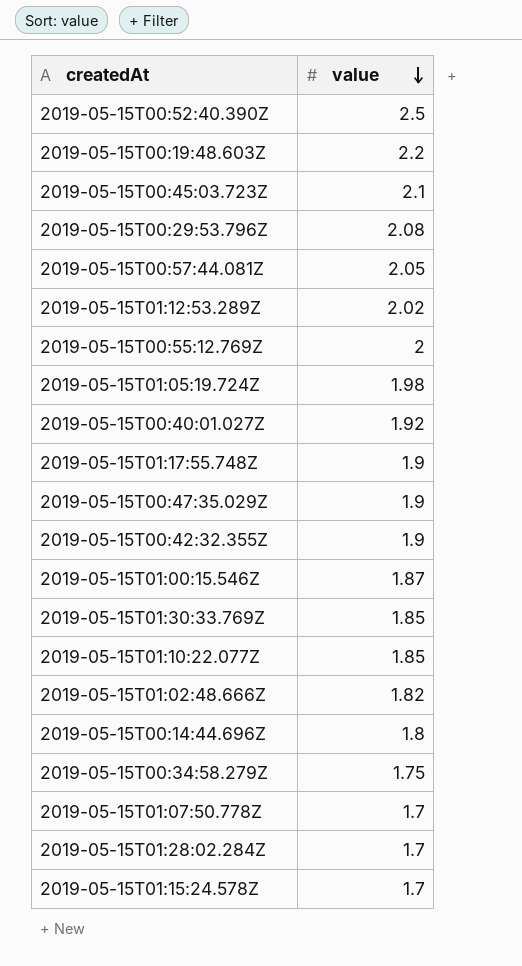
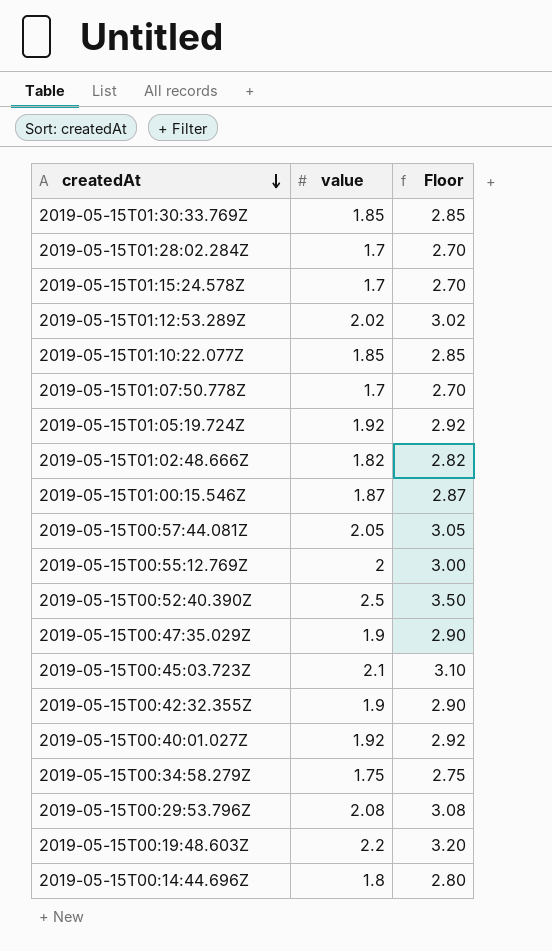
row order: value descending -> createdAt descending
column Floor | formula: none -> [value] + 1
row 2019-05-15T01:17:55.748Z: 1.9 -> none
2019-05-15T01:05:19.724Z | value: 1.98 -> 1.92

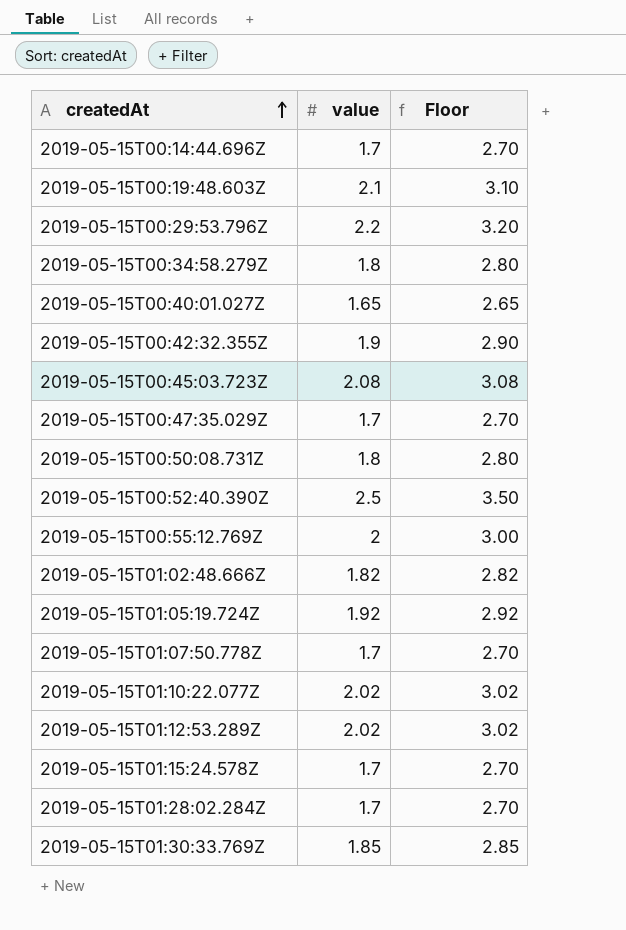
row order: createdAt descending -> createdAt ascending
row 2019-05-15T01:00:15.546Z: 1.87 | 2.87 -> none
row 2019-05-15T00:57:44.081Z: 2.05 | 3.05 -> none
2019-05-15T00:14:44.696Z | value: 1.8 -> 1.7
2019-05-15T00:14:44.696Z | Floor: 2.80 -> 2.70
2019-05-15T00:19:48.603Z | value: 2.2 -> 2.1
2019-05-15T00:19:48.603Z | Floor: 3.20 -> 3.10
2019-05-15T00:29:53.796Z | value: 2.08 -> 2.2
2019-05-15T00:29:53.796Z | Floor: 3.08 -> 3.20
2019-05-15T00:34:58.279Z | value: 1.75 -> 1.8
2019-05-15T00:34:58.279Z | Floor: 2.75 -> 2.80
2019-05-15T00:40:01.027Z | value: 1.92 -> 1.65
2019-05-15T00:40:01.027Z | Floor: 2.92 -> 2.65
2019-05-15T00:45:03.723Z | value: 2.1 -> 2.08
2019-05-15T00:45:03.723Z | Floor: 3.10 -> 3.08
2019-05-15T00:47:35.029Z | value: 1.9 -> 1.7
2019-05-15T00:47:35.029Z | Floor: 2.90 -> 2.70
row 2019-05-15T00:50:08.731Z: none -> 1.8 | 2.80
2019-05-15T01:10:22.077Z | value: 1.85 -> 2.02
2019-05-15T01:10:22.077Z | Floor: 2.85 -> 3.02

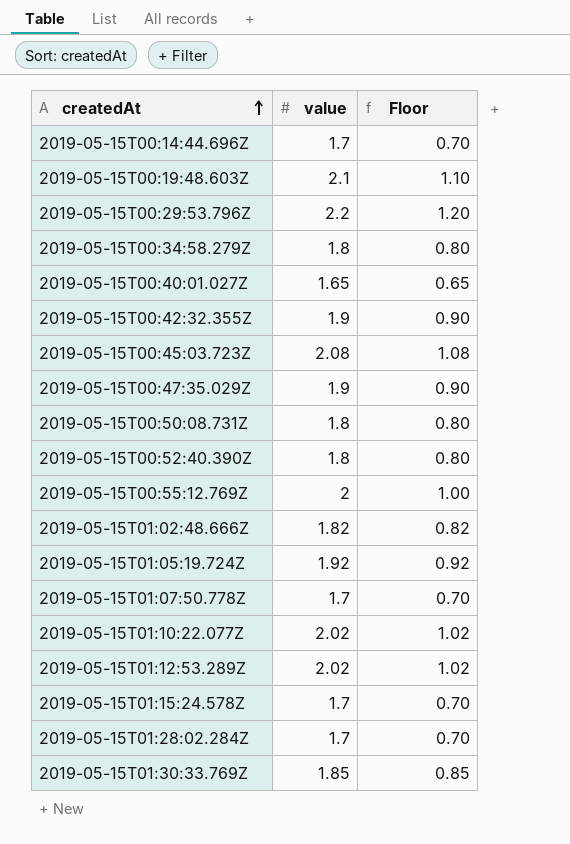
column Floor | formula: [value] + 1 -> [value] - 1
2019-05-15T00:47:35.029Z | value: 1.7 -> 1.9
2019-05-15T00:52:40.390Z | value: 2.5 -> 1.8

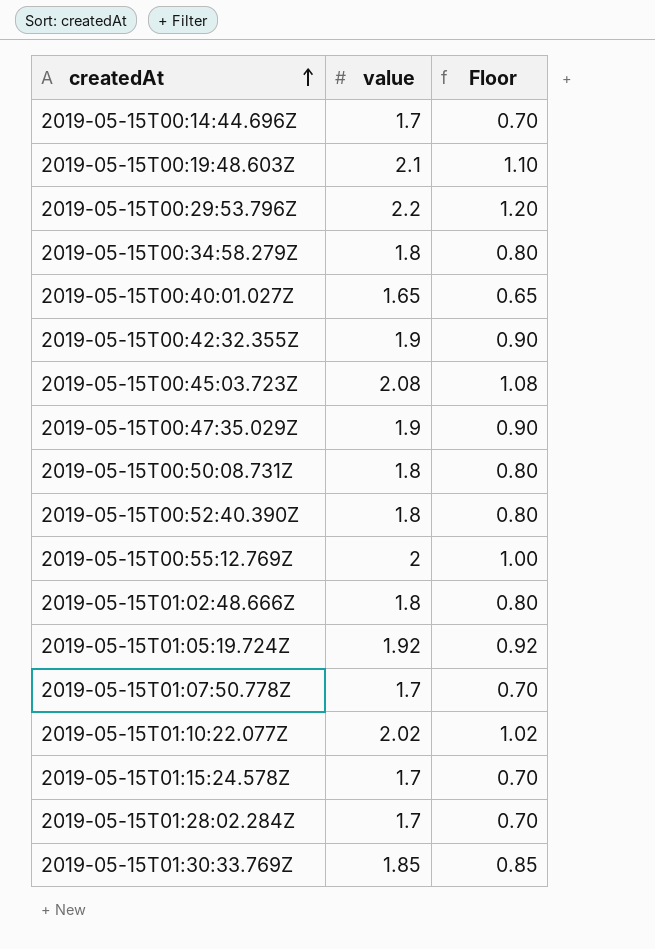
row 2019-05-15T01:12:53.289Z: 2.02 | 1.02 -> none
2019-05-15T01:02:48.666Z | value: 1.82 -> 1.8
2019-05-15T01:02:48.666Z | Floor: 0.82 -> 0.80

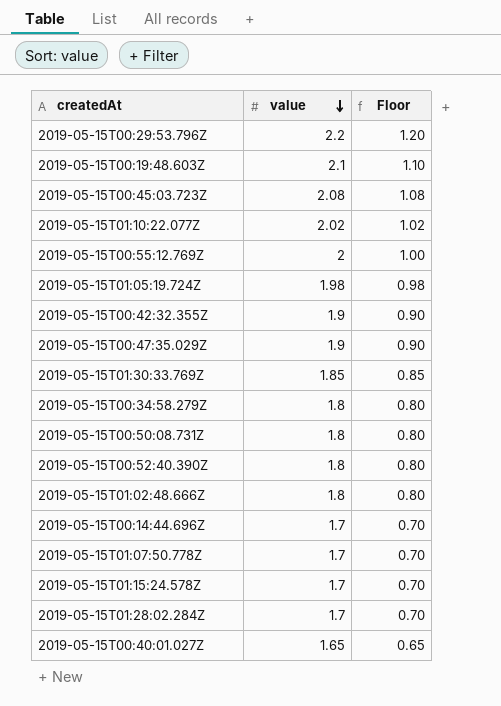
row order: createdAt ascending -> value descending
2019-05-15T01:05:19.724Z | value: 1.92 -> 1.98
2019-05-15T01:05:19.724Z | Floor: 0.92 -> 0.98

